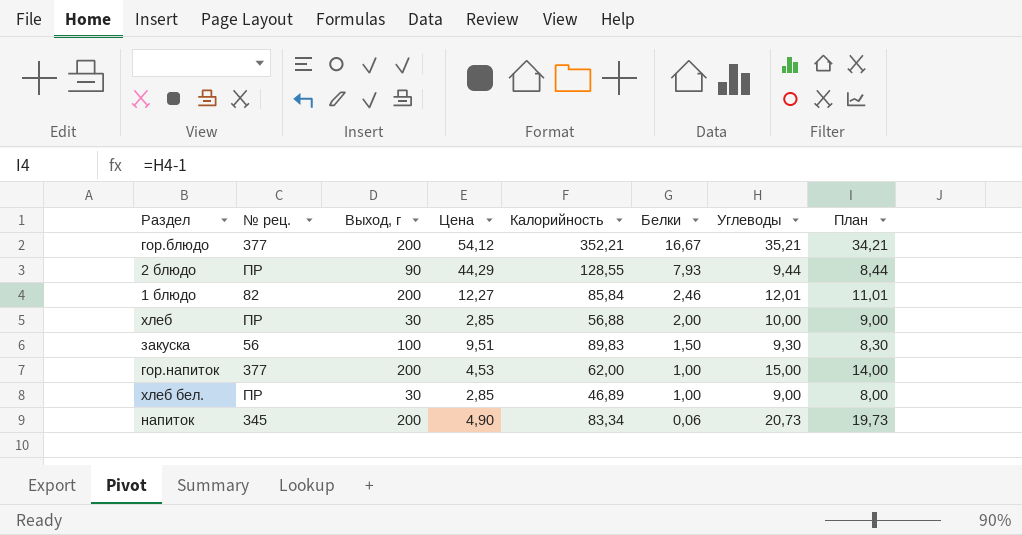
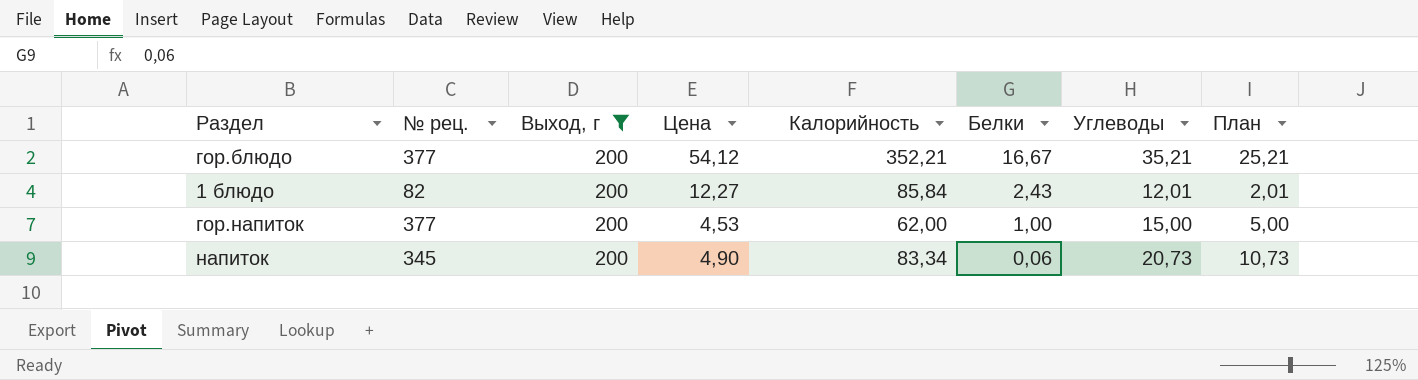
filter: none -> Выход, г = 200
column План | formula: [Углеводы] - 1 -> [Углеводы] - 10
1 блюдо | Белки: 2,46 -> 2,43

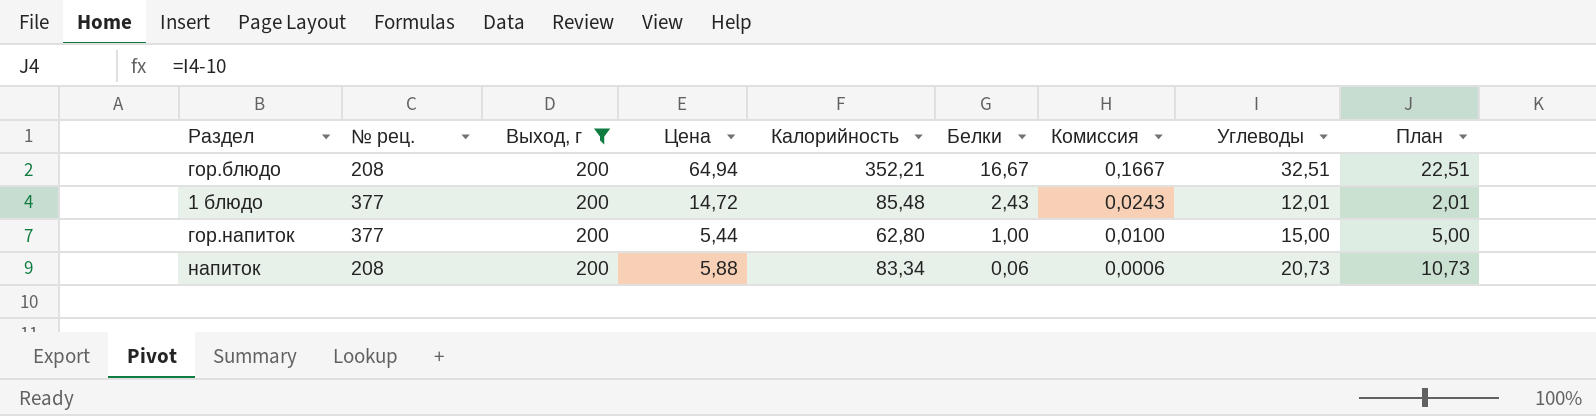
column Комиссия | formula: none -> [Белки] * 0,01
гор.блюдо | № рец.: 377 -> 208
гор.блюдо | Цена: 54,12 -> 64,94
гор.блюдо | Углеводы: 35,21 -> 32,51
гор.блюдо | План: 25,21 -> 22,51
1 блюдо | № рец.: 82 -> 377
1 блюдо | Цена: 12,27 -> 14,72
1 блюдо | Калорийность: 85,84 -> 85,48
гор.напиток | Цена: 4,53 -> 5,44
гор.напиток | Калорийность: 62,00 -> 62,80
напиток | № рец.: 345 -> 208
напиток | Цена: 4,90 -> 5,88

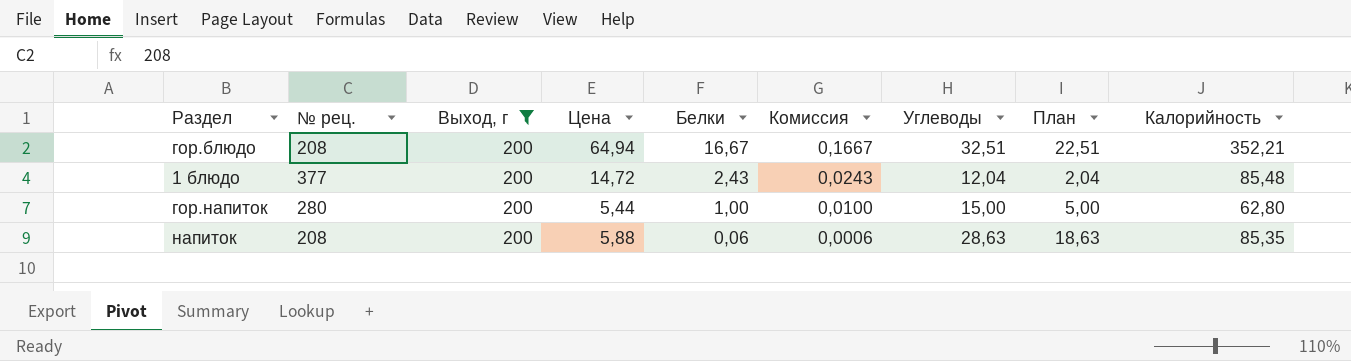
column Калорийность | position: 5 -> 9
1 блюдо | Углеводы: 12,01 -> 12,04
1 блюдо | План: 2,01 -> 2,04
гор.напиток | № рец.: 377 -> 280
напиток | Углеводы: 20,73 -> 28,63
напиток | План: 10,73 -> 18,63
напиток | Калорийность: 83,34 -> 85,35

